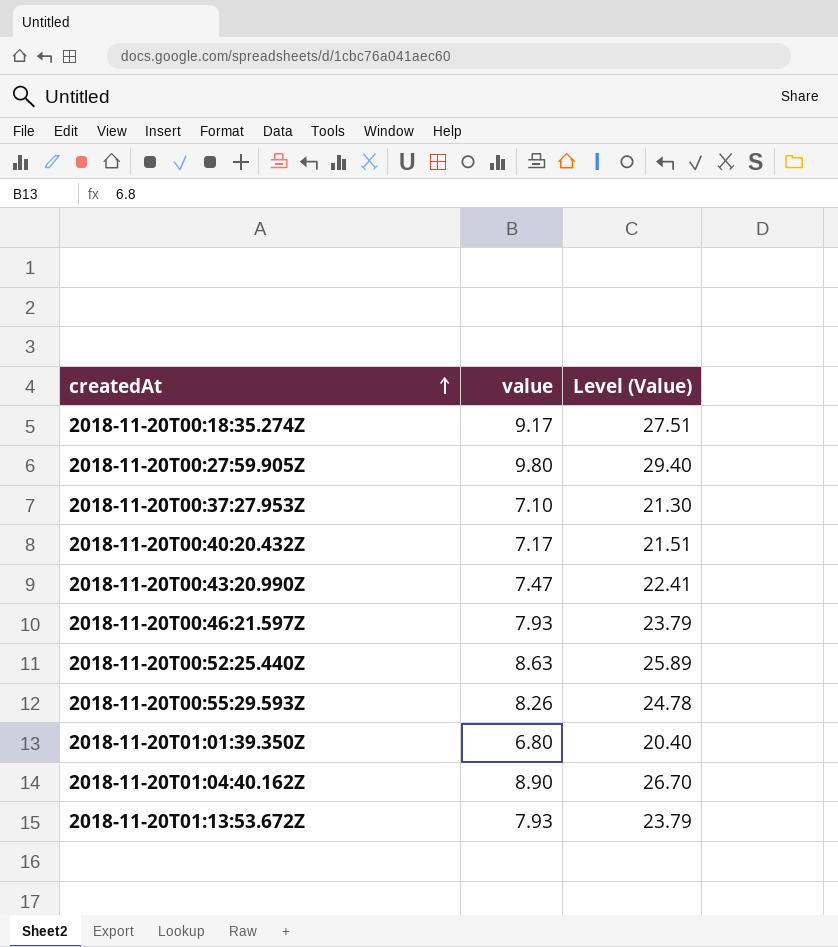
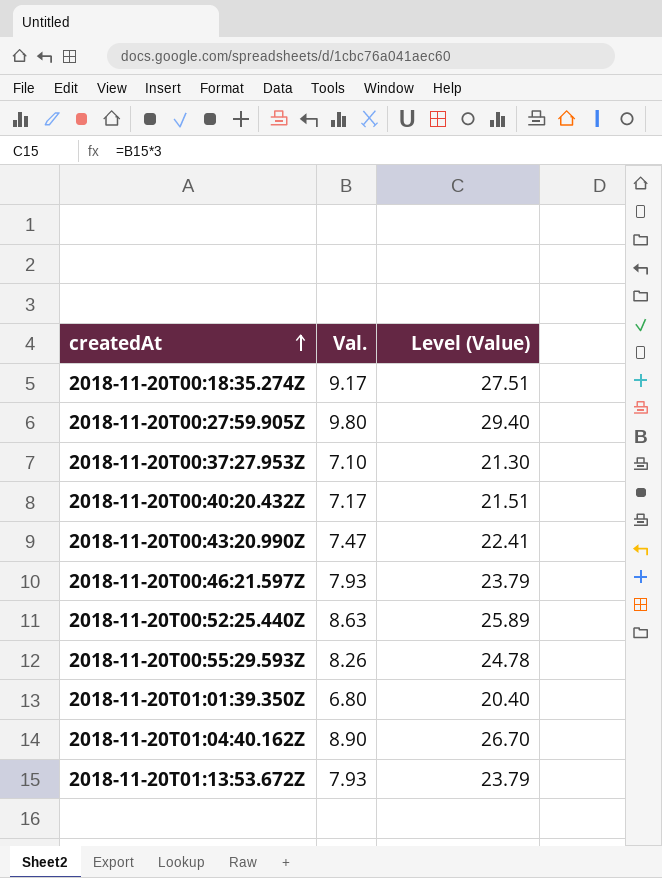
column name: value -> Val.

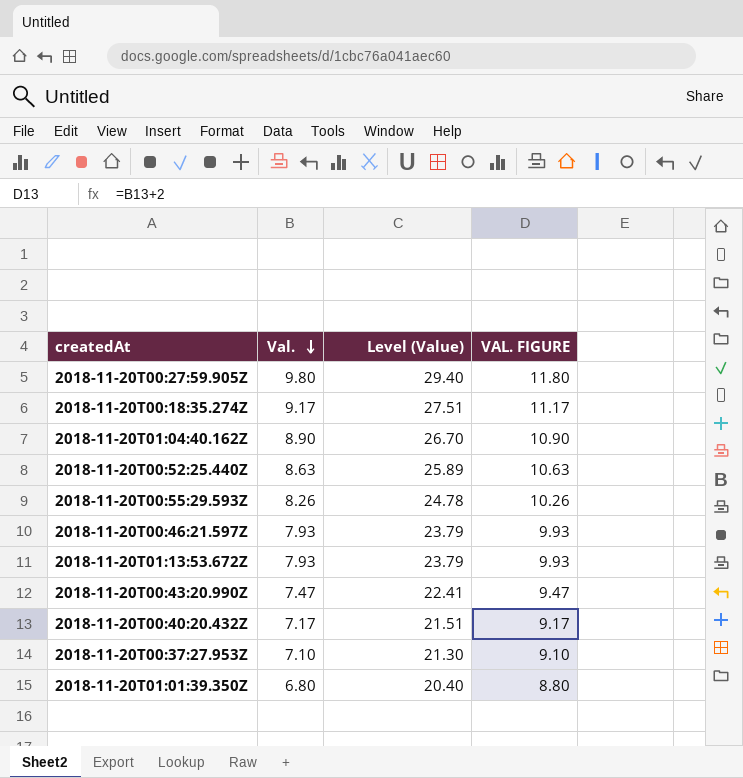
row order: createdAt ascending -> Val. descending
column VAL. FIGURE | formula: none -> [Val.] + 2

